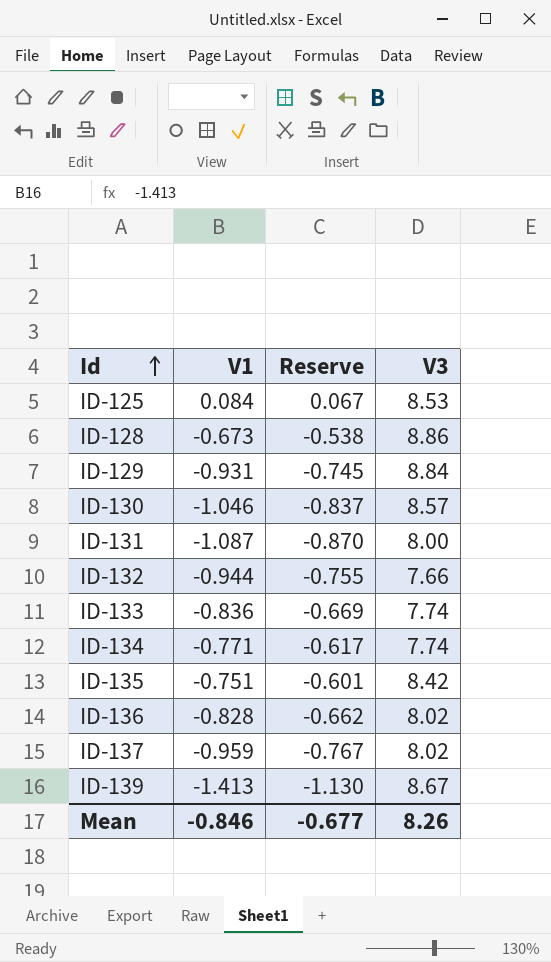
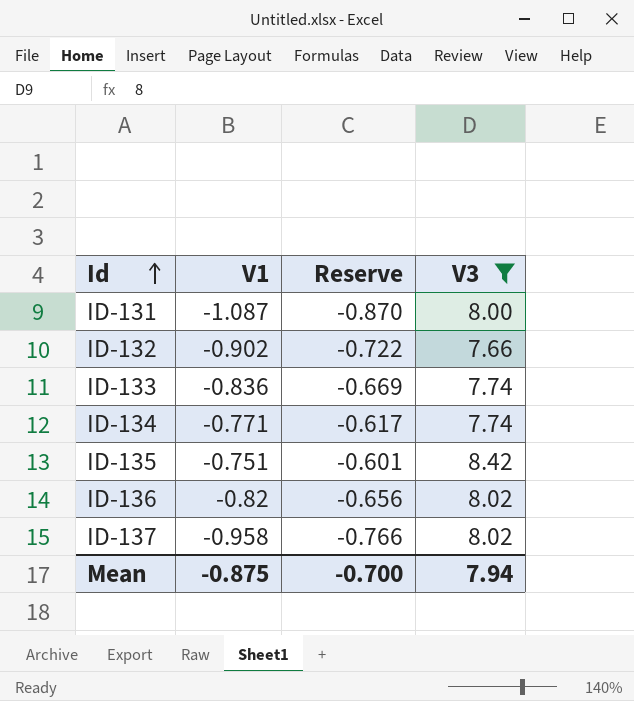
filter: none -> V3 <= 8.42
ID-132 | V1: -0.944 -> -0.902
ID-132 | Reserve: -0.755 -> -0.722
ID-136 | V1: -0.828 -> -0.82
ID-136 | Reserve: -0.662 -> -0.656
ID-137 | V1: -0.959 -> -0.958
ID-137 | Reserve: -0.767 -> -0.766
Mean | V1: -0.846 -> -0.875
Mean | Reserve: -0.677 -> -0.700
Mean | V3: 8.26 -> 7.94

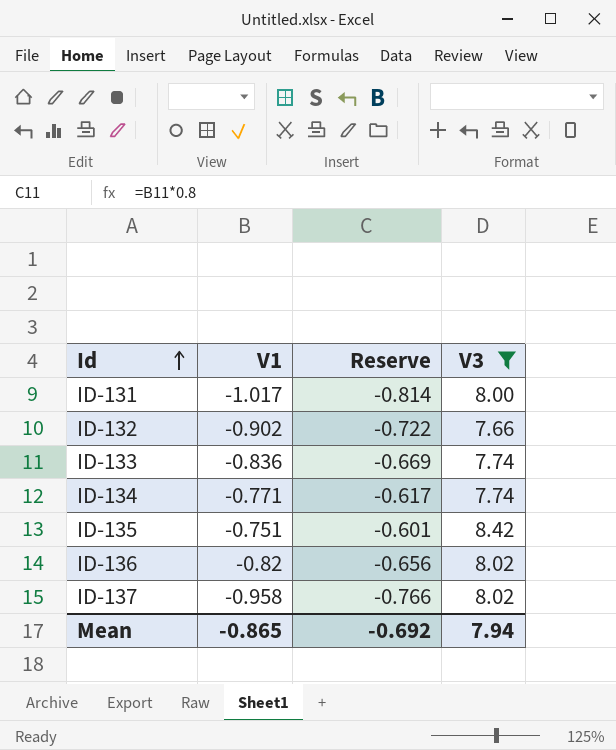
ID-131 | V1: -1.087 -> -1.017
ID-131 | Reserve: -0.870 -> -0.814
Mean | V1: -0.875 -> -0.865
Mean | Reserve: -0.700 -> -0.692

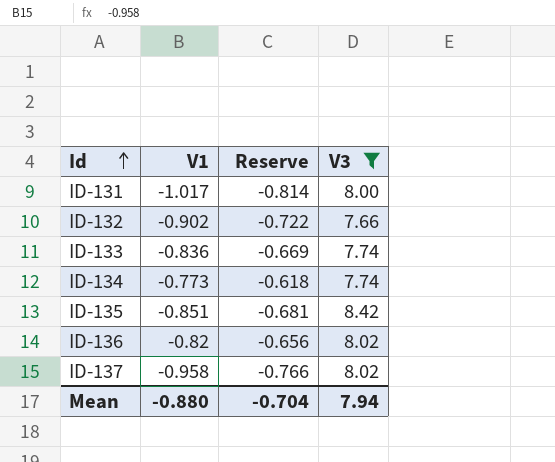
ID-134 | V1: -0.771 -> -0.773
ID-134 | Reserve: -0.617 -> -0.618
ID-135 | V1: -0.751 -> -0.851
ID-135 | Reserve: -0.601 -> -0.681
Mean | V1: -0.865 -> -0.880
Mean | Reserve: -0.692 -> -0.704

